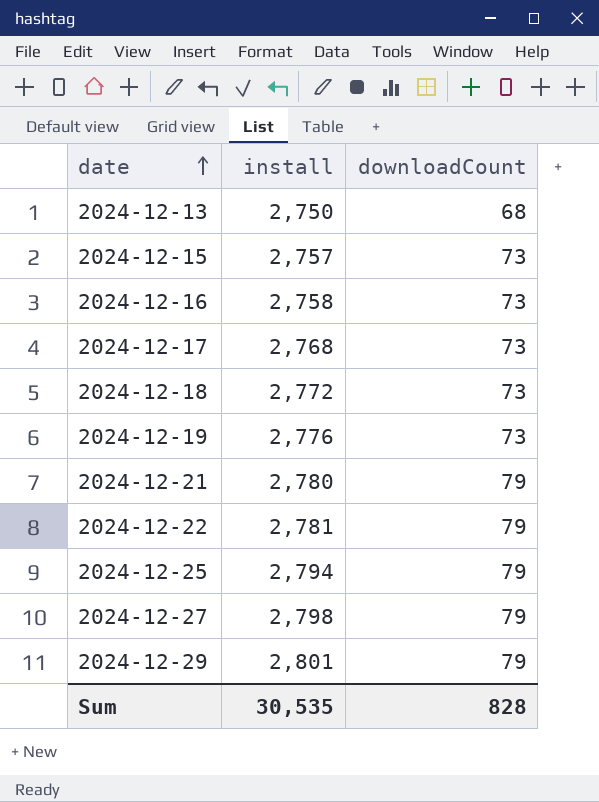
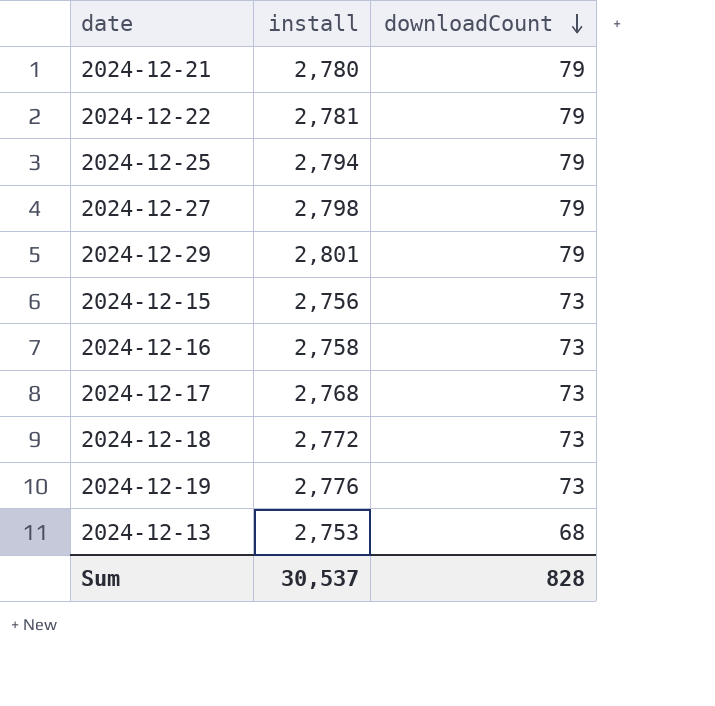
row order: date ascending -> downloadCount descending
2024-12-15 | install: 2,757 -> 2,756
2024-12-13 | install: 2,750 -> 2,753
Sum | install: 30,535 -> 30,537

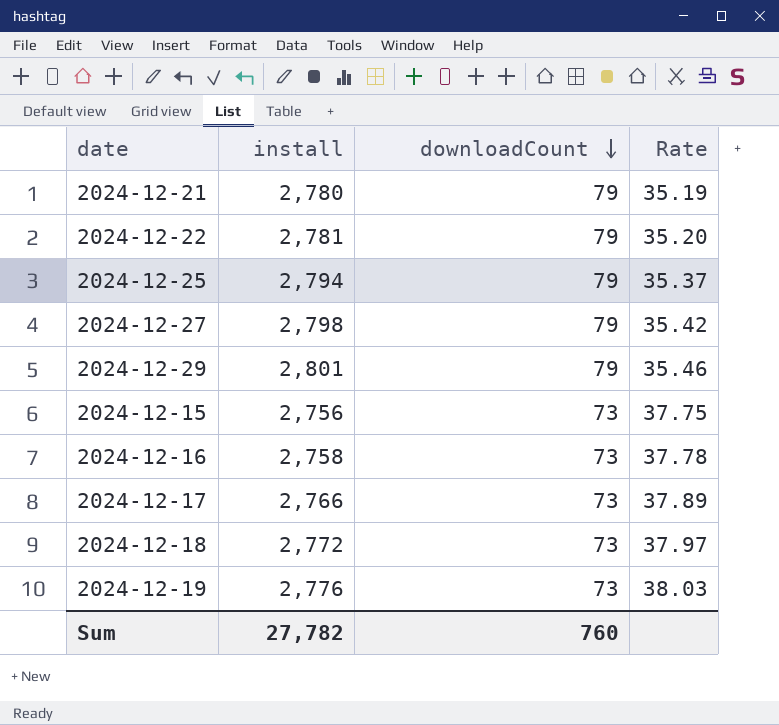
column Rate | formula: none -> [install] / [downloadCount]
row 2024-12-13: 2,753 | 68 -> none
2024-12-17 | install: 2,768 -> 2,766
Sum | install: 30,537 -> 27,782
Sum | downloadCount: 828 -> 760

